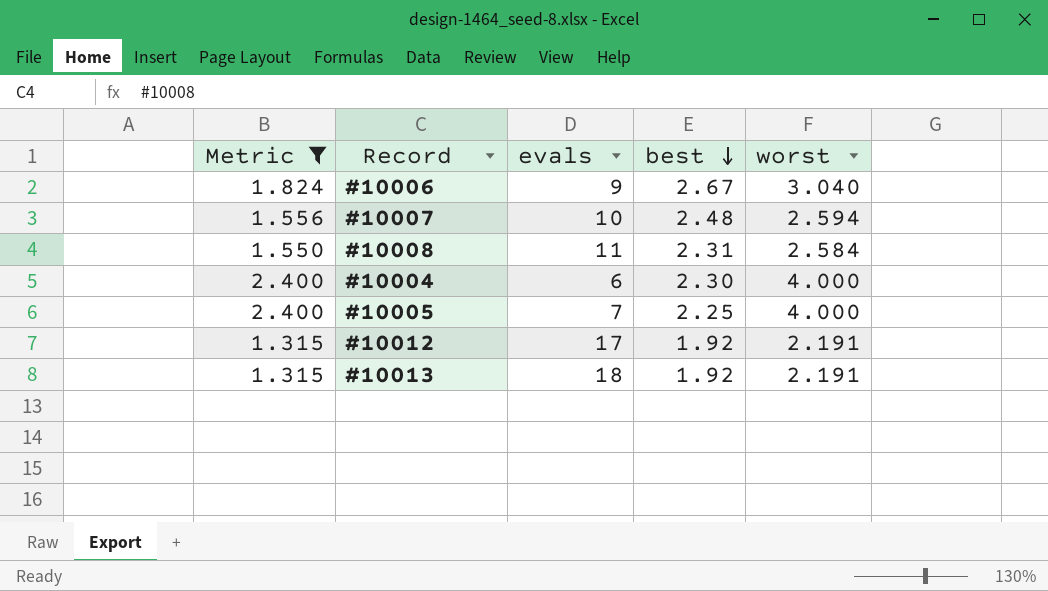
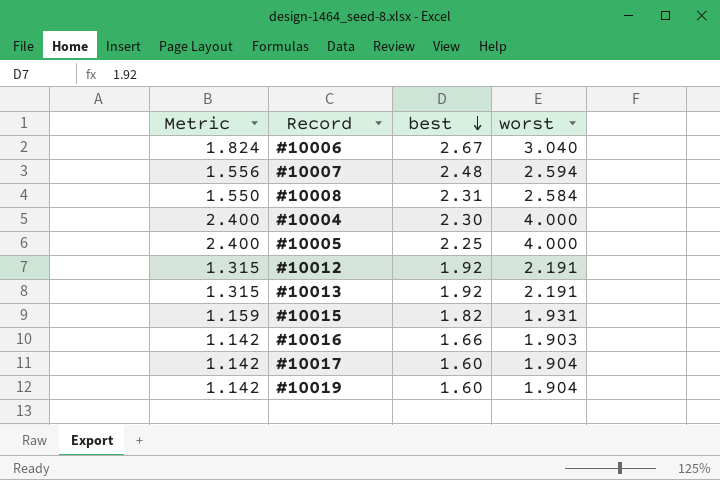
filter: Metric >= 1.315 -> none
column evals | position: 3 -> none

